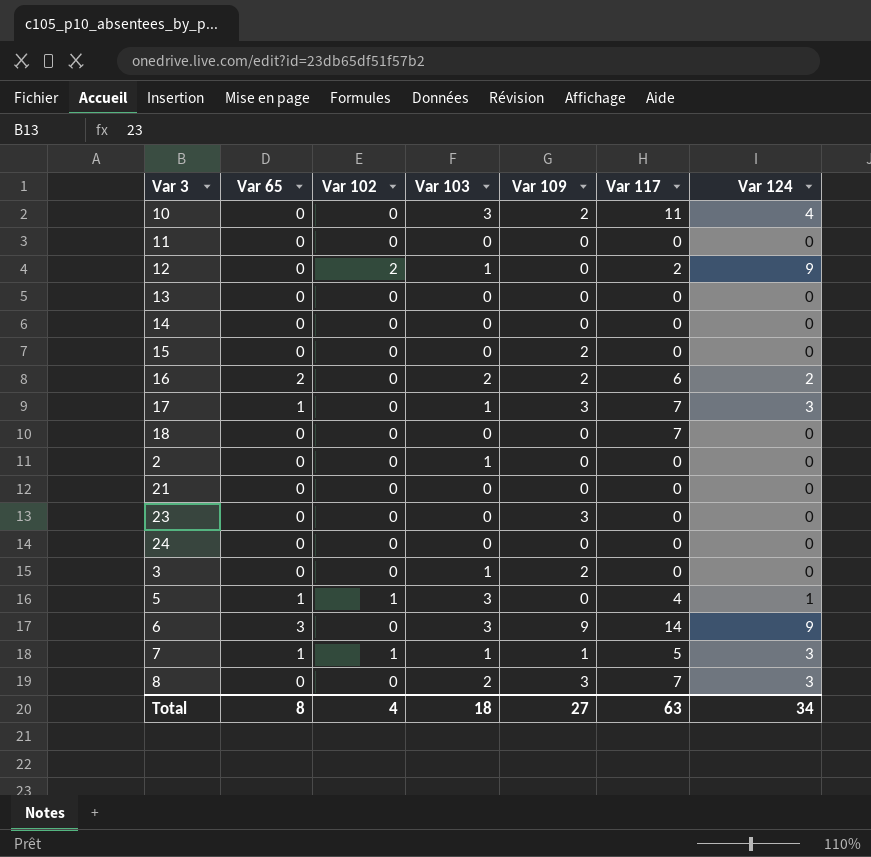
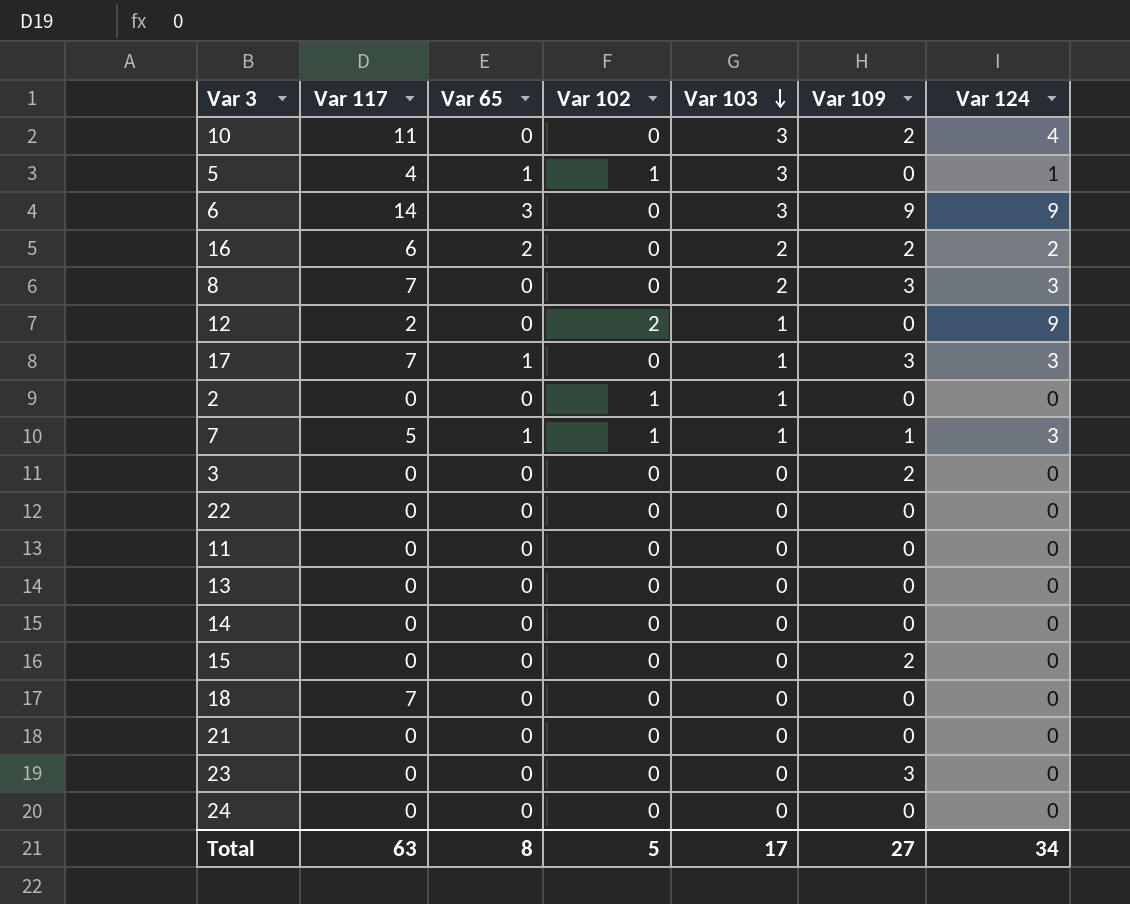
row order: none -> Var 103 descending
column Var 117 | position: 6 -> 2
2 | Var 102: 0 -> 1
3 | Var 103: 1 -> 0
row 22: none -> 0 | 0 | 0 | 0 | 0 | 0
Total | Var 102: 4 -> 5
Total | Var 103: 18 -> 17

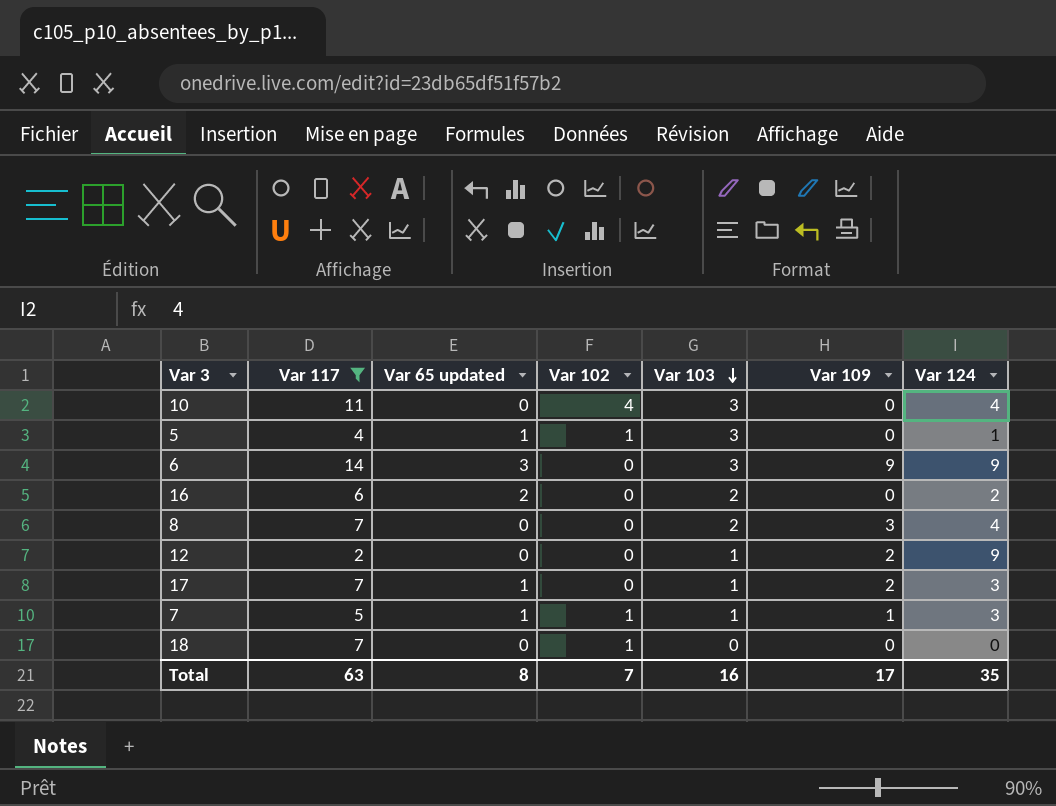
filter: none -> Var 117 != 0
column name: Var 65 -> Var 65 updated
10 | Var 102: 0 -> 4
10 | Var 109: 2 -> 0
16 | Var 109: 2 -> 0
8 | Var 124: 3 -> 4
12 | Var 102: 2 -> 0
12 | Var 109: 0 -> 2
17 | Var 109: 3 -> 2
18 | Var 102: 0 -> 1
Total | Var 102: 5 -> 7
Total | Var 103: 17 -> 16
Total | Var 109: 27 -> 17
Total | Var 124: 34 -> 35

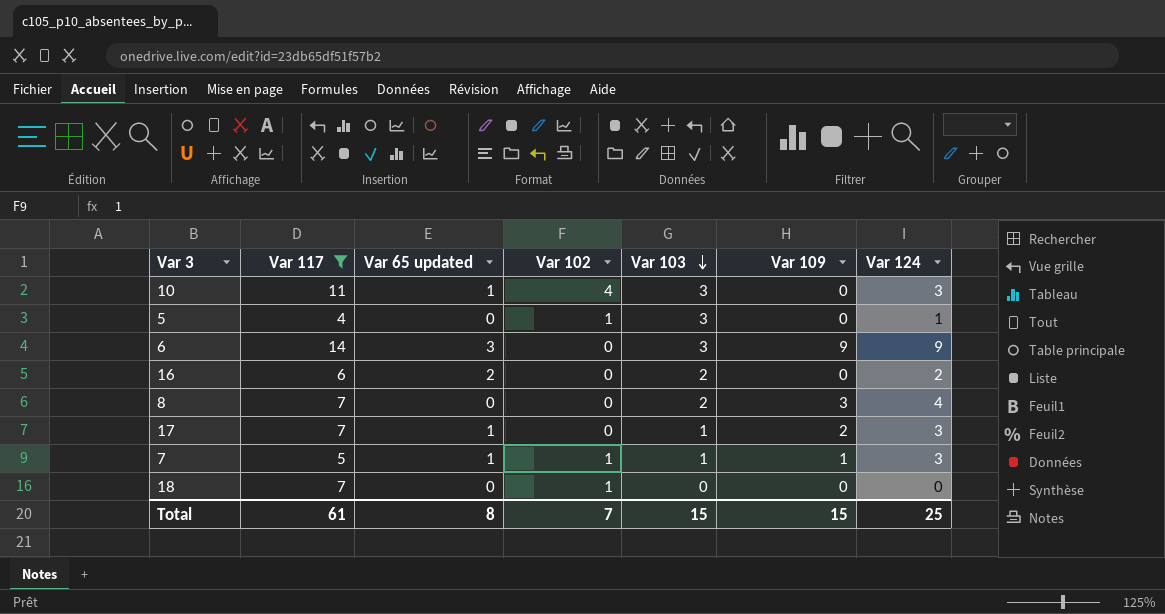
row 12: 2 | 0 | 0 | 1 | 2 | 9 -> none
10 | Var 65 updated: 0 -> 1
10 | Var 124: 4 -> 3
5 | Var 65 updated: 1 -> 0
Total | Var 117: 63 -> 61
Total | Var 103: 16 -> 15
Total | Var 109: 17 -> 15
Total | Var 124: 35 -> 25

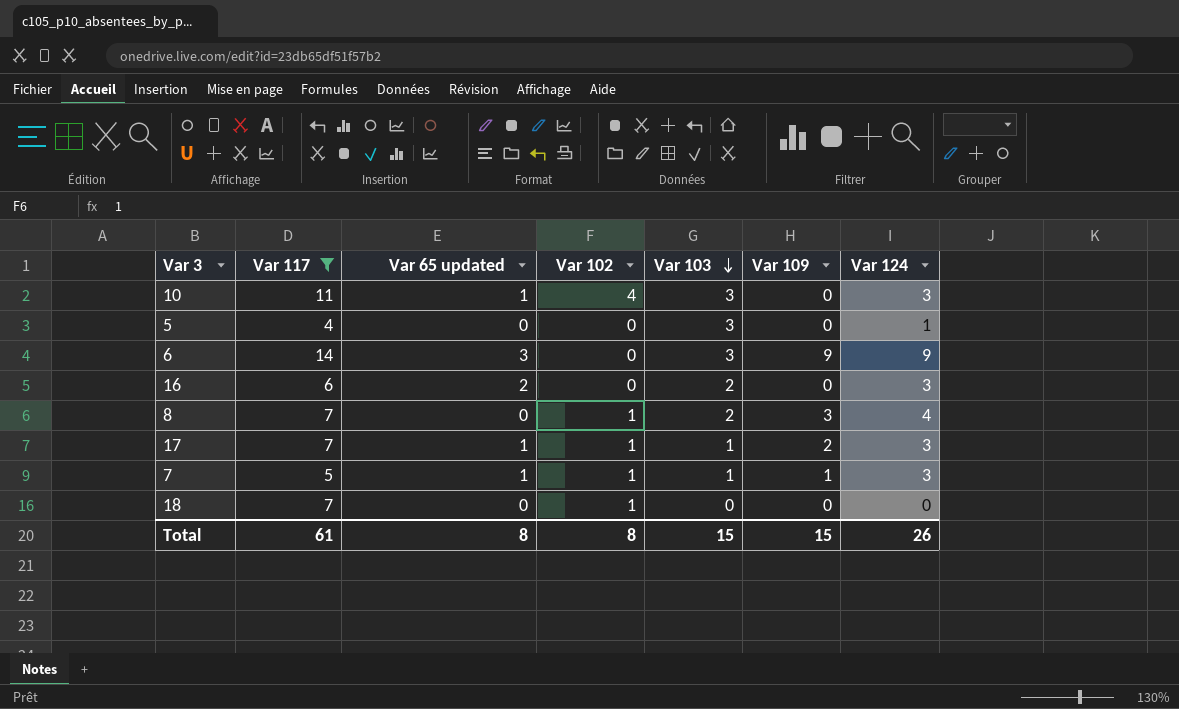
5 | Var 102: 1 -> 0
16 | Var 124: 2 -> 3
8 | Var 102: 0 -> 1
17 | Var 102: 0 -> 1
Total | Var 102: 7 -> 8
Total | Var 124: 25 -> 26

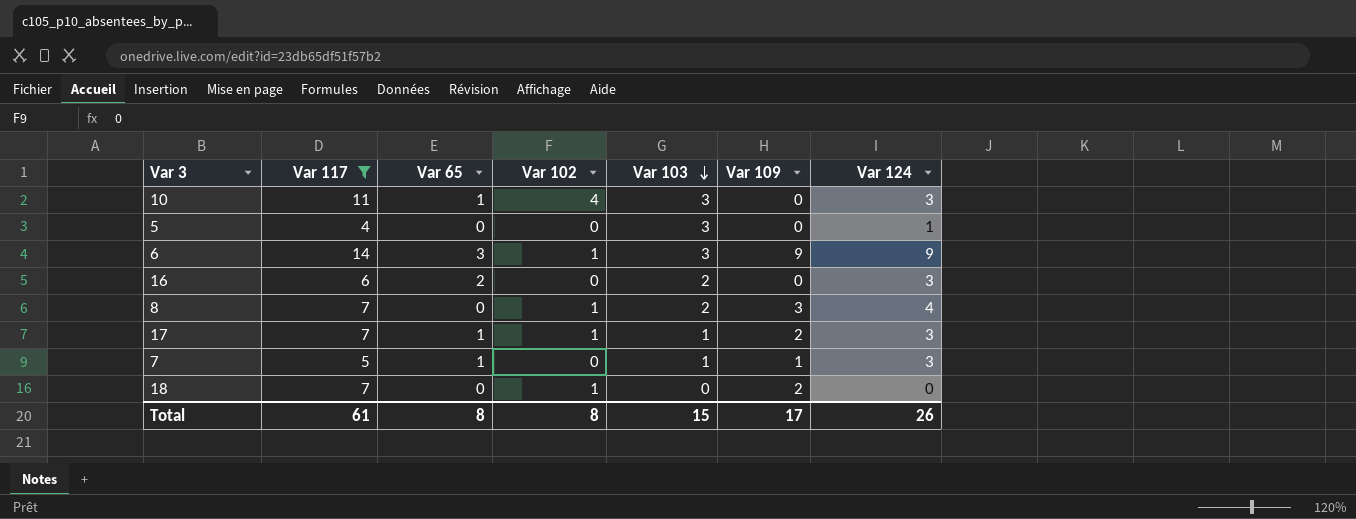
column name: Var 65 updated -> Var 65
6 | Var 102: 0 -> 1
7 | Var 102: 1 -> 0
18 | Var 109: 0 -> 2
Total | Var 109: 15 -> 17

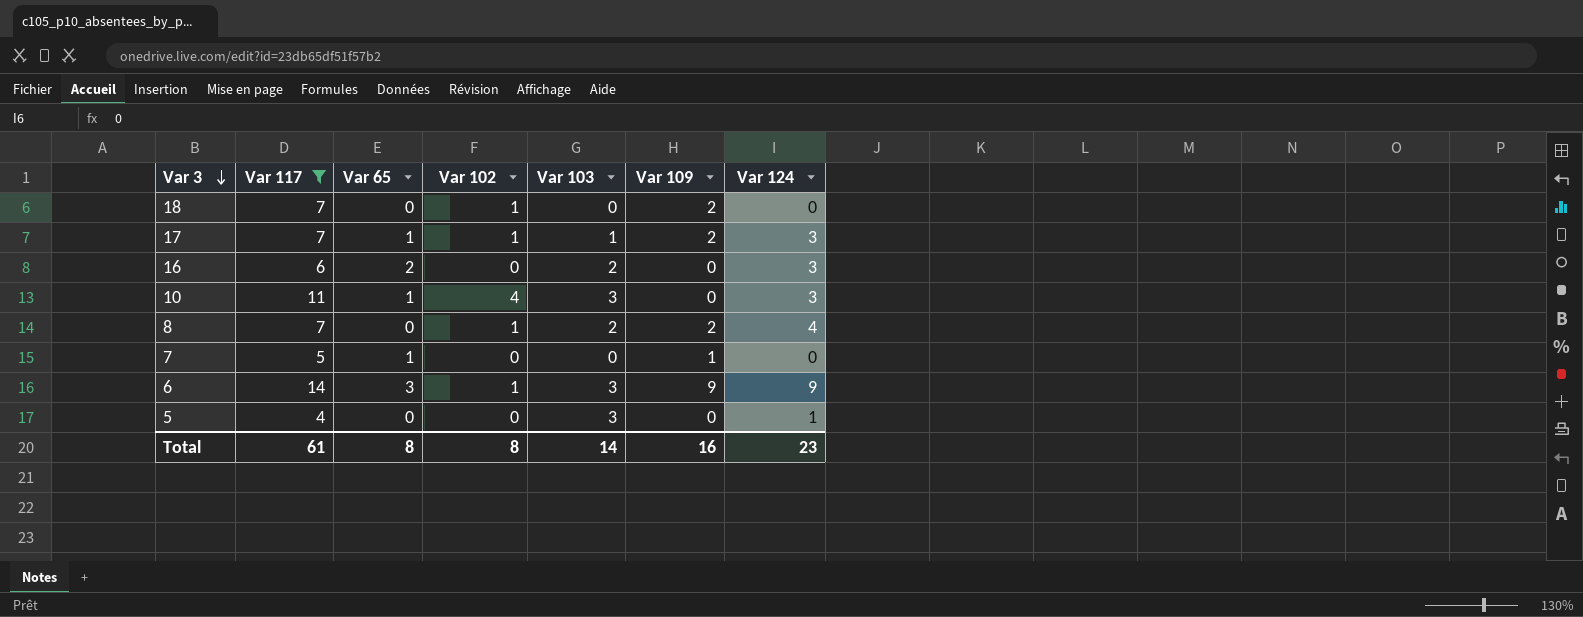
row order: Var 103 descending -> Var 3 descending
8 | Var 109: 3 -> 2
7 | Var 103: 1 -> 0
7 | Var 124: 3 -> 0
Total | Var 103: 15 -> 14
Total | Var 109: 17 -> 16
Total | Var 124: 26 -> 23

